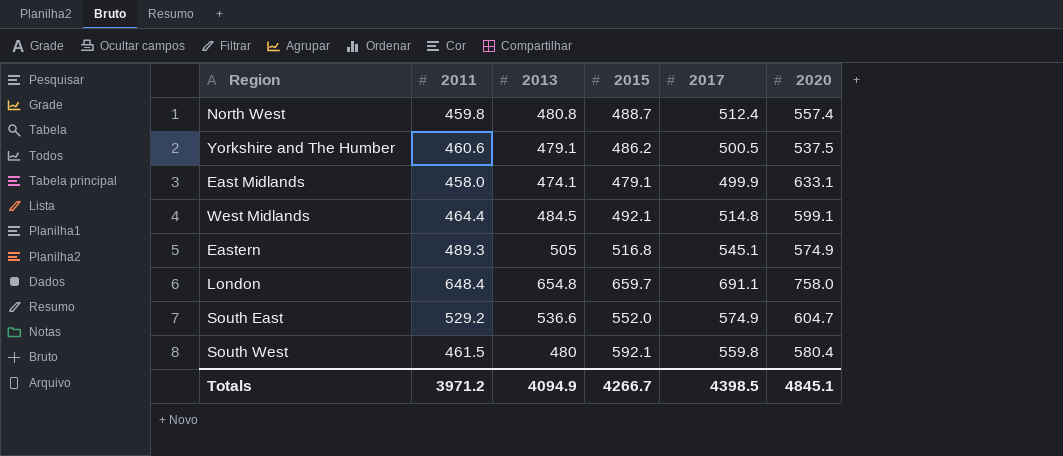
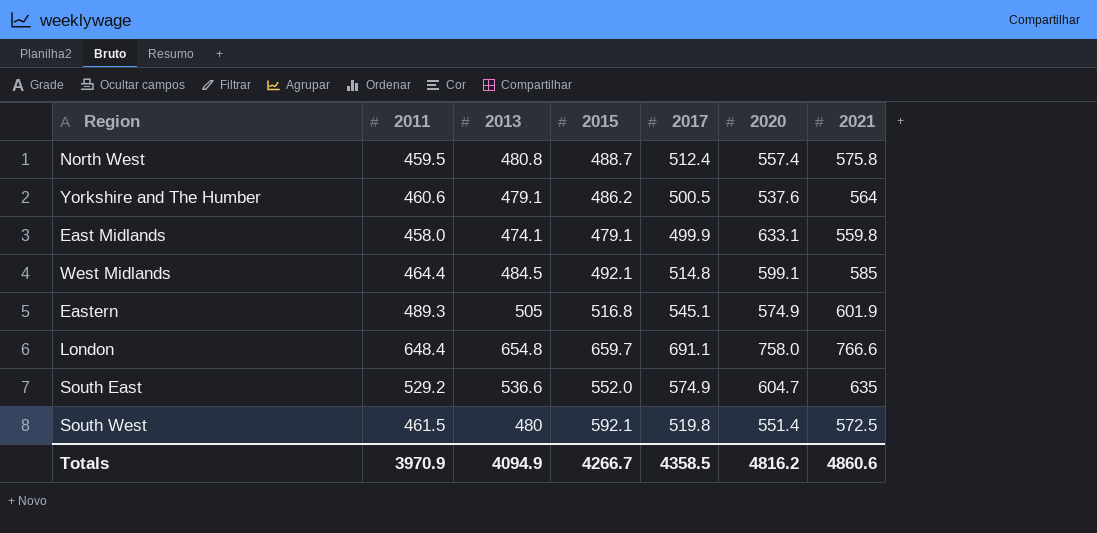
column 2021 | position: none -> 7
North West | 2011: 459.8 -> 459.5
Yorkshire and The Humber | 2020: 537.5 -> 537.6
South West | 2017: 559.8 -> 519.8
South West | 2020: 580.4 -> 551.4
Totals | 2011: 3971.2 -> 3970.9
Totals | 2017: 4398.5 -> 4358.5
Totals | 2020: 4845.1 -> 4816.2

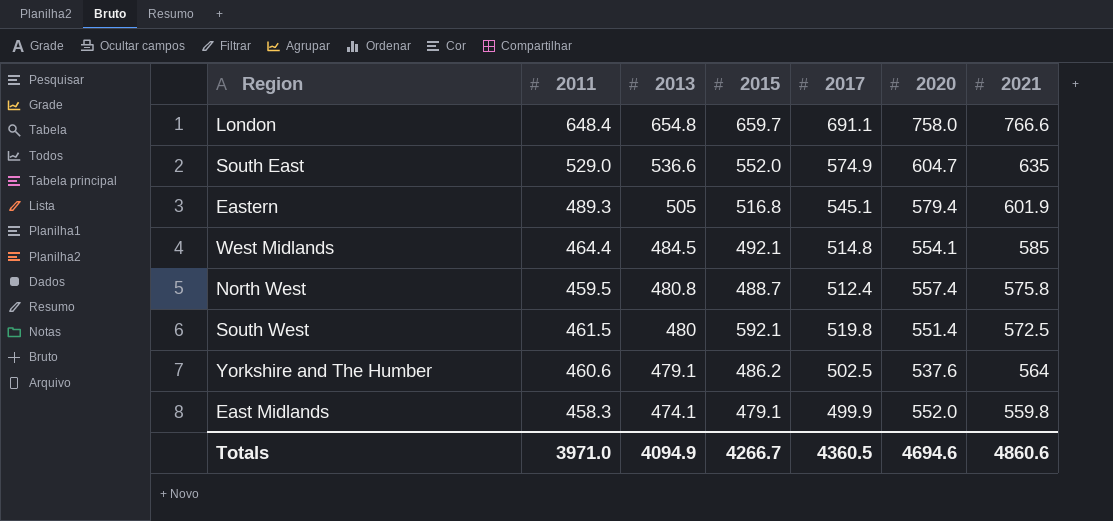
row order: none -> 2013 descending
South East | 2011: 529.2 -> 529.0
Eastern | 2020: 574.9 -> 579.4
West Midlands | 2020: 599.1 -> 554.1
Yorkshire and The Humber | 2017: 500.5 -> 502.5
East Midlands | 2011: 458.0 -> 458.3
East Midlands | 2020: 633.1 -> 552.0
Totals | 2011: 3970.9 -> 3971.0
Totals | 2017: 4358.5 -> 4360.5
Totals | 2020: 4816.2 -> 4694.6

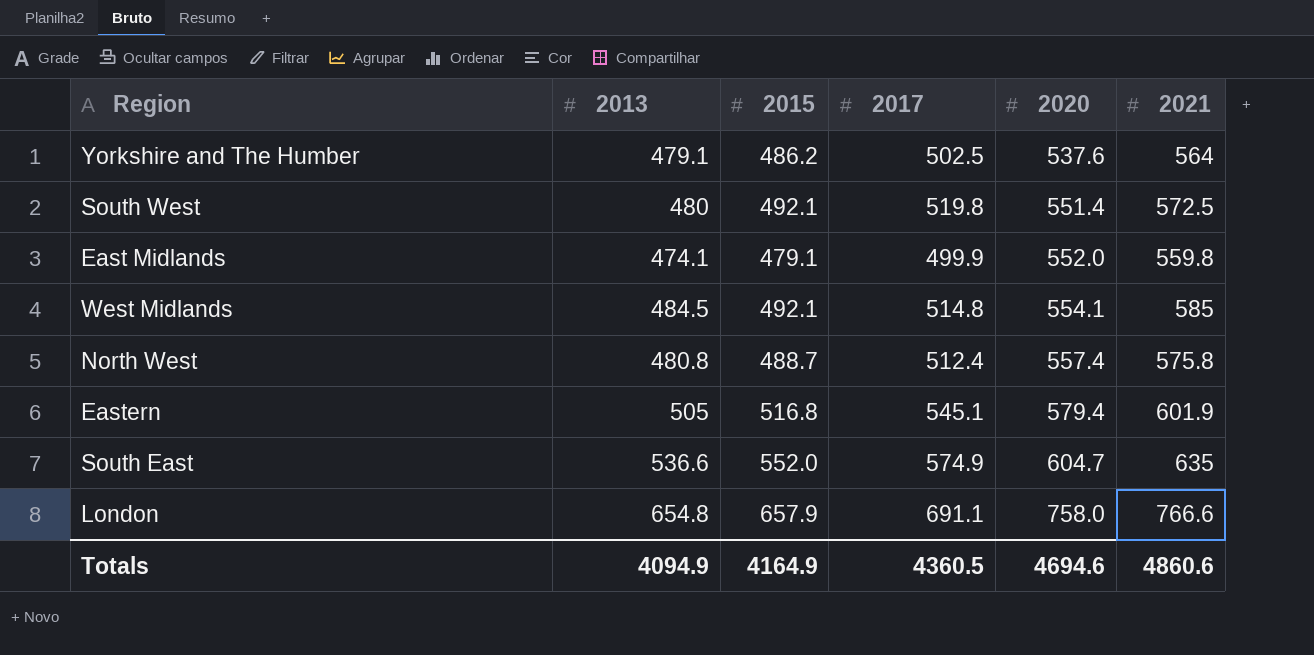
row order: 2013 descending -> 2020 ascending
column 2011 | position: 2 -> none
South West | 2015: 592.1 -> 492.1
London | 2015: 659.7 -> 657.9
Totals | 2015: 4266.7 -> 4164.9

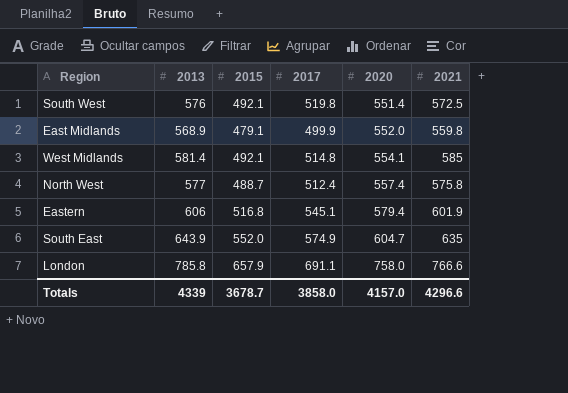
row Yorkshire and The Humber: 479.1 | 486.2 | 502.5 | 537.6 | 564 -> none
South West | 2013: 480 -> 576
East Midlands | 2013: 474.1 -> 568.9
West Midlands | 2013: 484.5 -> 581.4
North West | 2013: 480.8 -> 577
Eastern | 2013: 505 -> 606
South East | 2013: 536.6 -> 643.9
London | 2013: 654.8 -> 785.8
Totals | 2013: 4094.9 -> 4339
Totals | 2015: 4164.9 -> 3678.7
Totals | 2017: 4360.5 -> 3858.0
Totals | 2020: 4694.6 -> 4157.0
Totals | 2021: 4860.6 -> 4296.6

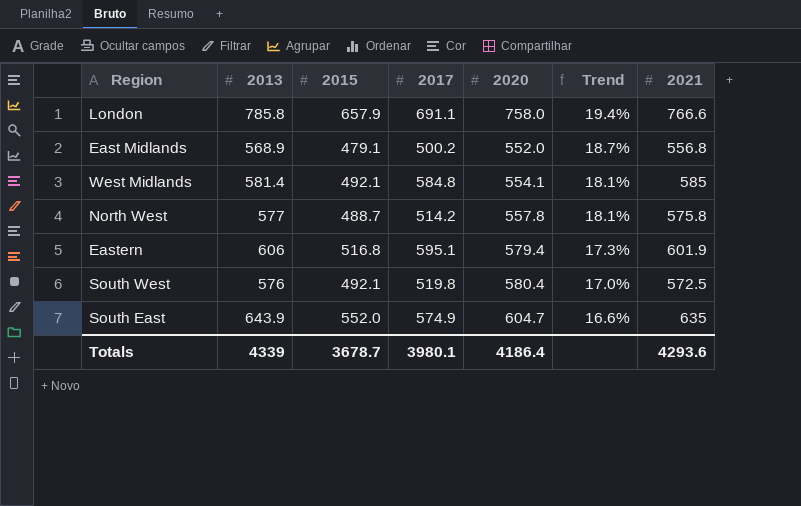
row order: 2020 ascending -> Trend descending
column Trend | formula: none -> ([2013] - [2015]) / [2015]
East Midlands | 2017: 499.9 -> 500.2
East Midlands | 2021: 559.8 -> 556.8
West Midlands | 2017: 514.8 -> 584.8
North West | 2017: 512.4 -> 514.2
North West | 2020: 557.4 -> 557.8
Eastern | 2017: 545.1 -> 595.1
South West | 2020: 551.4 -> 580.4
Totals | 2017: 3858.0 -> 3980.1
Totals | 2020: 4157.0 -> 4186.4
Totals | 2021: 4296.6 -> 4293.6

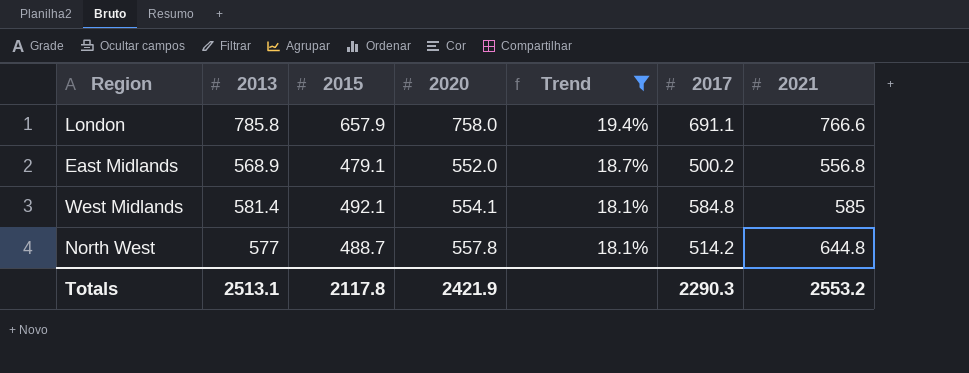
filter: none -> Trend >= 18.1%
column 2017 | position: 4 -> 6
North West | 2021: 575.8 -> 644.8
Totals | 2013: 4339 -> 2513.1
Totals | 2015: 3678.7 -> 2117.8
Totals | 2020: 4186.4 -> 2421.9
Totals | 2017: 3980.1 -> 2290.3
Totals | 2021: 4293.6 -> 2553.2

